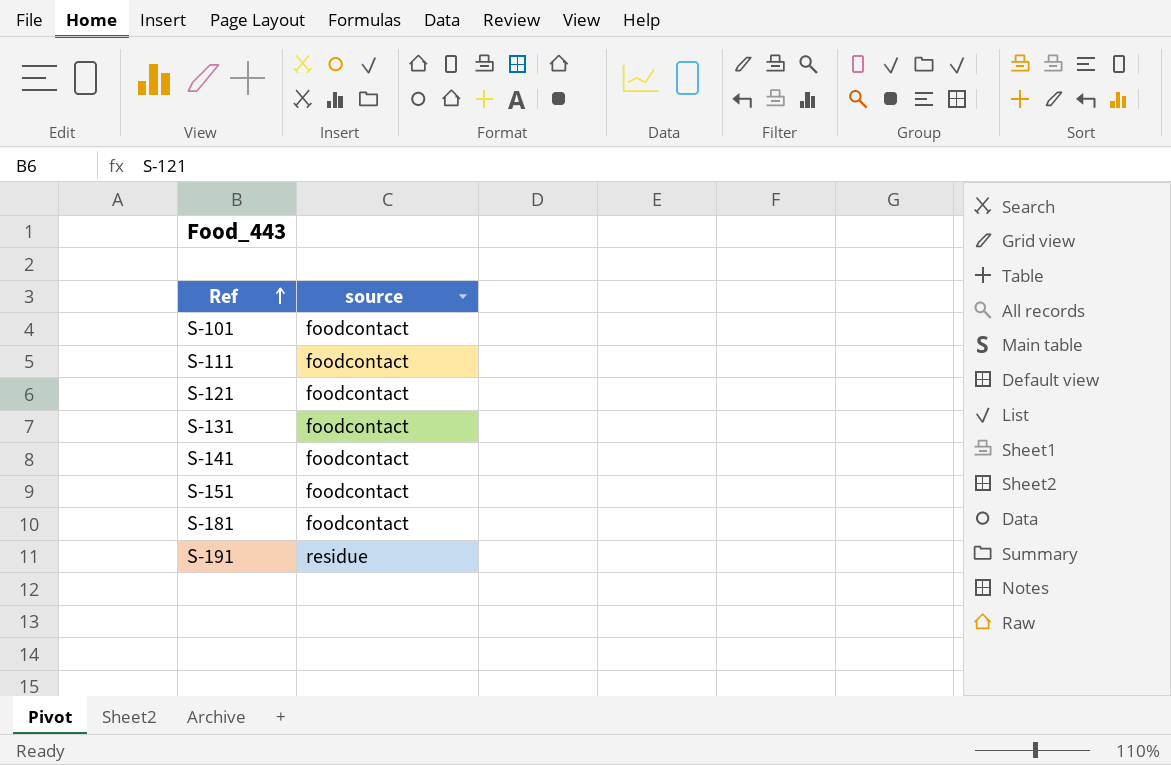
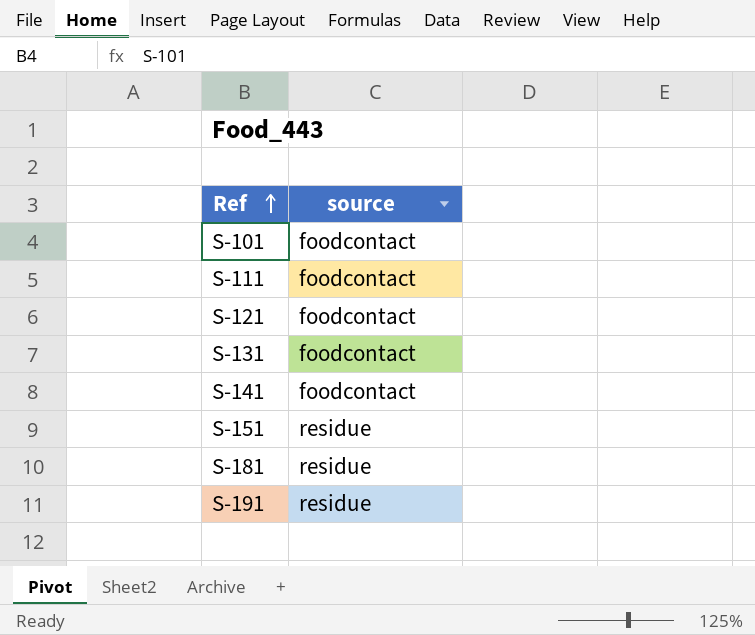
S-151 | source: foodcontact -> residue
S-181 | source: foodcontact -> residue

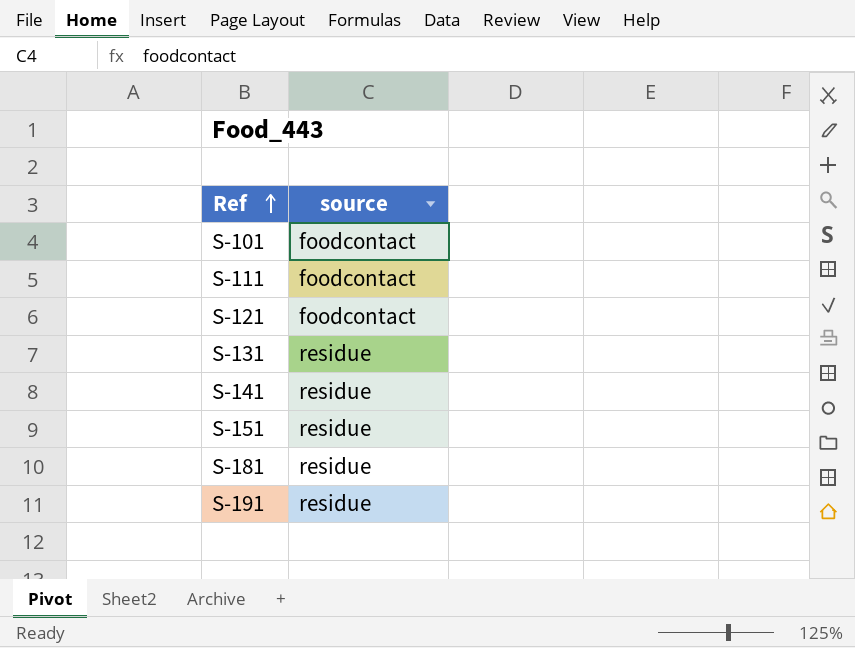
S-131 | source: foodcontact -> residue
S-141 | source: foodcontact -> residue

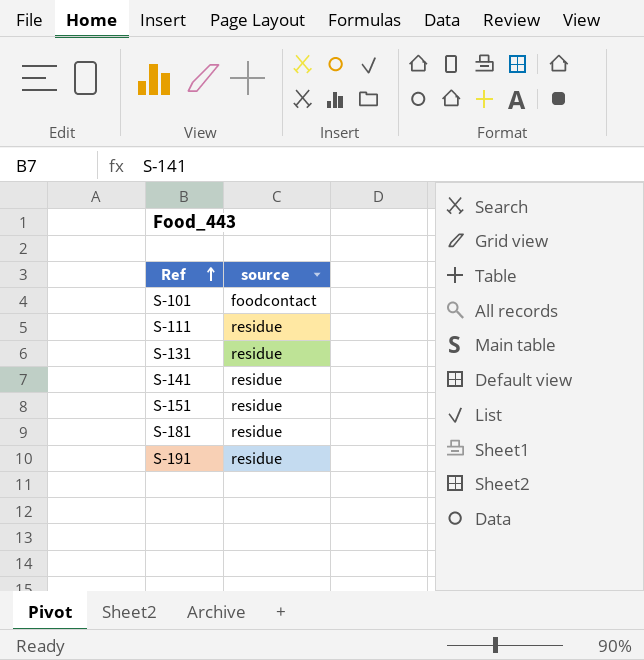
row S-121: foodcontact -> none
S-111 | source: foodcontact -> residue

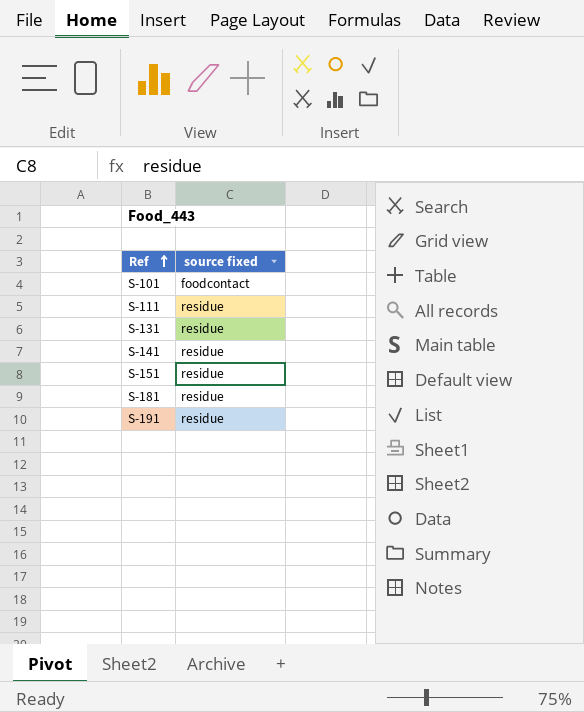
column name: source -> source fixed

